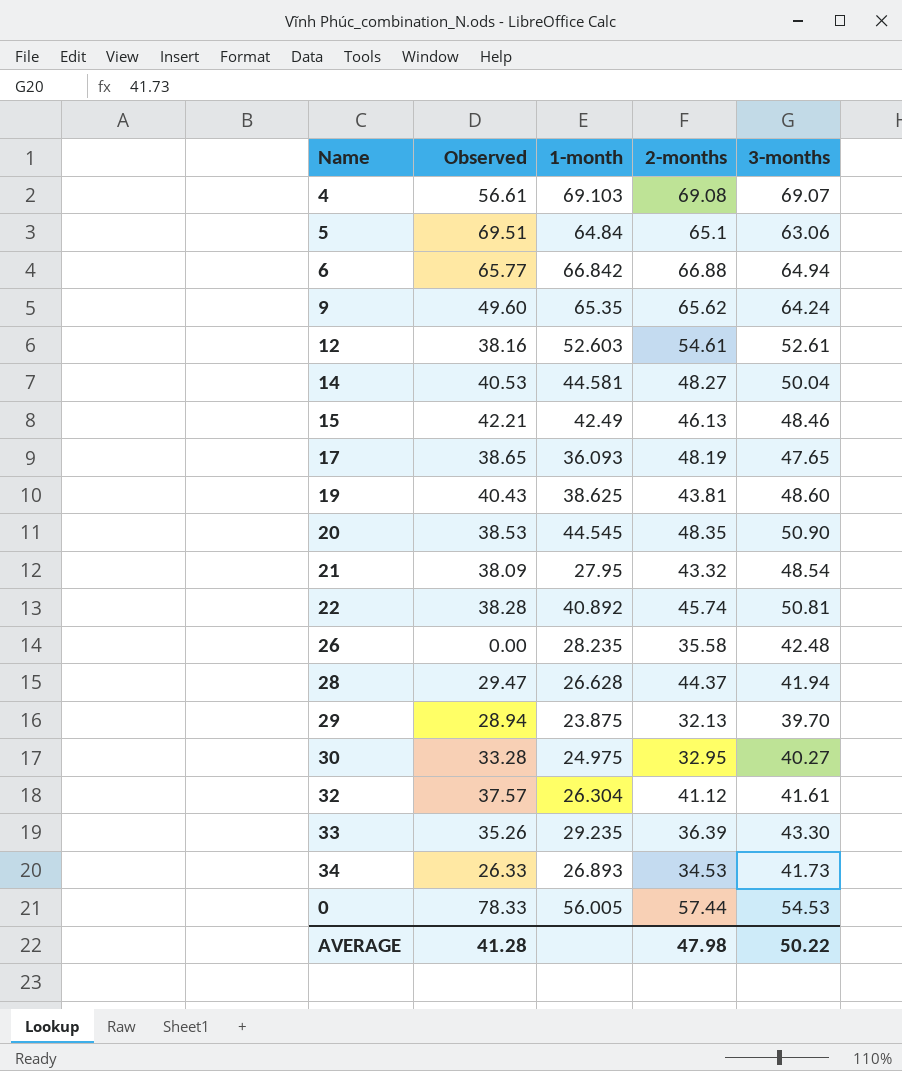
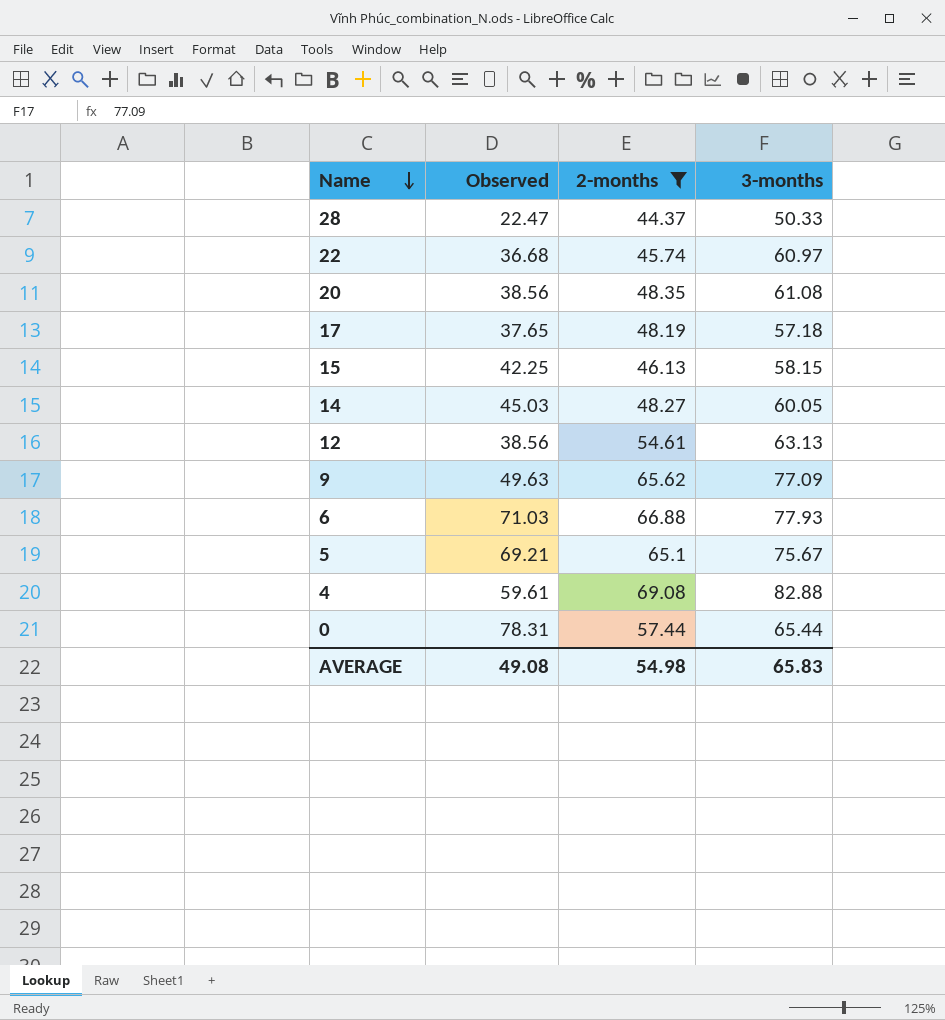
filter: none -> 2-months >= 44.37
row order: none -> Name descending
column 1-month | position: 3 -> none
28 | Observed: 29.47 -> 22.47
28 | 3-months: 41.94 -> 50.33
22 | Observed: 38.28 -> 36.68
22 | 3-months: 50.81 -> 60.97
20 | Observed: 38.53 -> 38.56
20 | 3-months: 50.90 -> 61.08
17 | Observed: 38.65 -> 37.65
17 | 3-months: 47.65 -> 57.18
15 | Observed: 42.21 -> 42.25
15 | 3-months: 48.46 -> 58.15
14 | Observed: 40.53 -> 45.03
14 | 3-months: 50.04 -> 60.05
12 | Observed: 38.16 -> 38.56
12 | 3-months: 52.61 -> 63.13
9 | Observed: 49.60 -> 49.63
9 | 3-months: 64.24 -> 77.09
6 | Observed: 65.77 -> 71.03
6 | 3-months: 64.94 -> 77.93
5 | Observed: 69.51 -> 69.21
5 | 3-months: 63.06 -> 75.67
4 | Observed: 56.61 -> 59.61
4 | 3-months: 69.07 -> 82.88
0 | Observed: 78.33 -> 78.31
0 | 3-months: 54.53 -> 65.44
AVERAGE | Observed: 41.28 -> 49.08
AVERAGE | 2-months: 47.98 -> 54.98
AVERAGE | 3-months: 50.22 -> 65.83

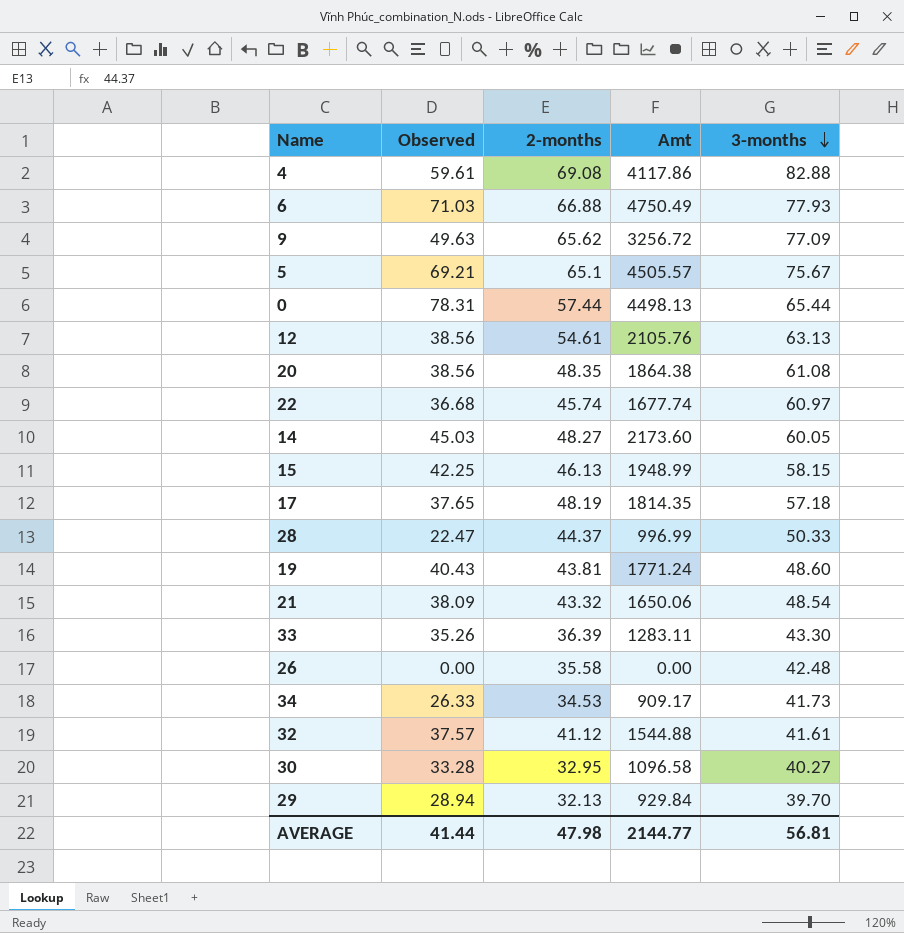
filter: 2-months >= 44.37 -> none
row order: Name descending -> 3-months descending
column Amt | formula: none -> [Observed] * [2-months]
AVERAGE | Observed: 49.08 -> 41.44
AVERAGE | 2-months: 54.98 -> 47.98
AVERAGE | 3-months: 65.83 -> 56.81

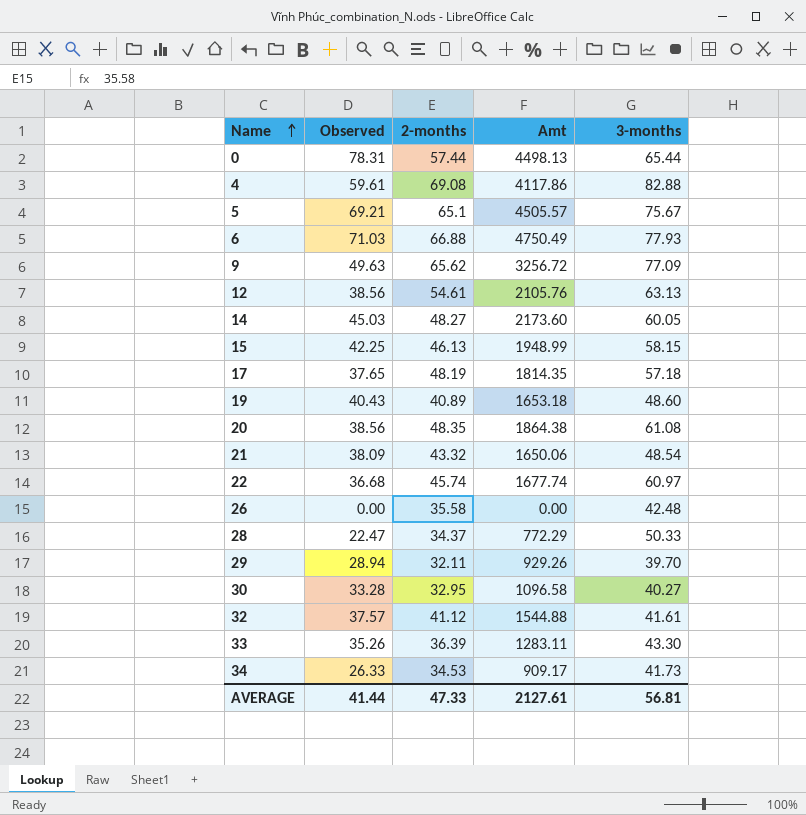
row order: 3-months descending -> Name ascending
19 | 2-months: 43.81 -> 40.89
19 | Amt: 1771.24 -> 1653.18
28 | 2-months: 44.37 -> 34.37
28 | Amt: 996.99 -> 772.29
29 | 2-months: 32.13 -> 32.11
29 | Amt: 929.84 -> 929.26
AVERAGE | 2-months: 47.98 -> 47.33
AVERAGE | Amt: 2144.77 -> 2127.61

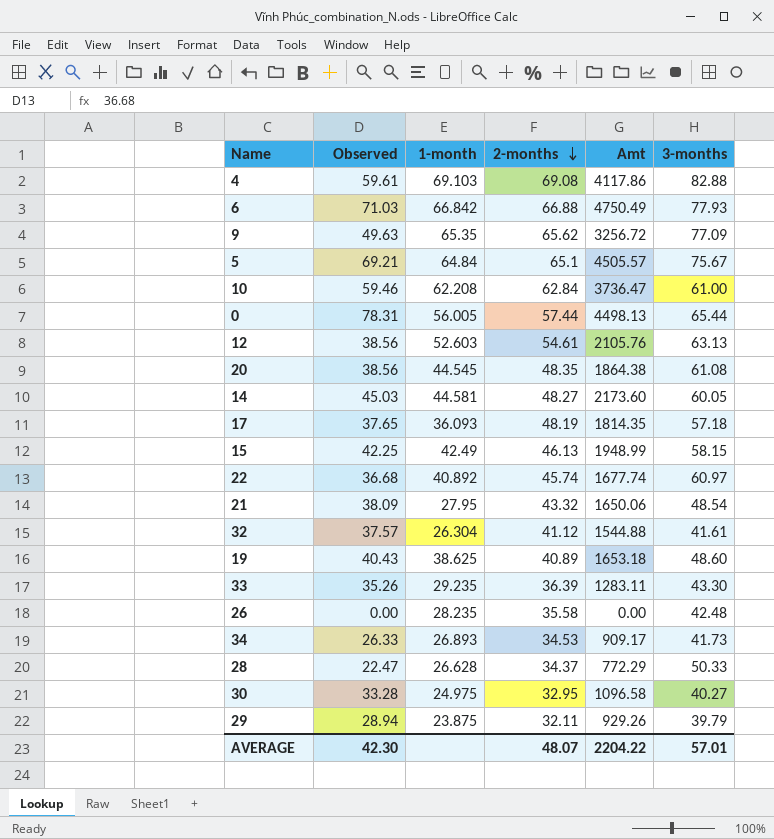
row order: Name ascending -> 2-months descending
column 1-month | position: none -> 3
row 10: none -> 59.46 | 62.208 | 62.84 | 3736.47 | 61.00
29 | 3-months: 39.70 -> 39.79
AVERAGE | Observed: 41.44 -> 42.30
AVERAGE | 2-months: 47.33 -> 48.07
AVERAGE | Amt: 2127.61 -> 2204.22
AVERAGE | 3-months: 56.81 -> 57.01

